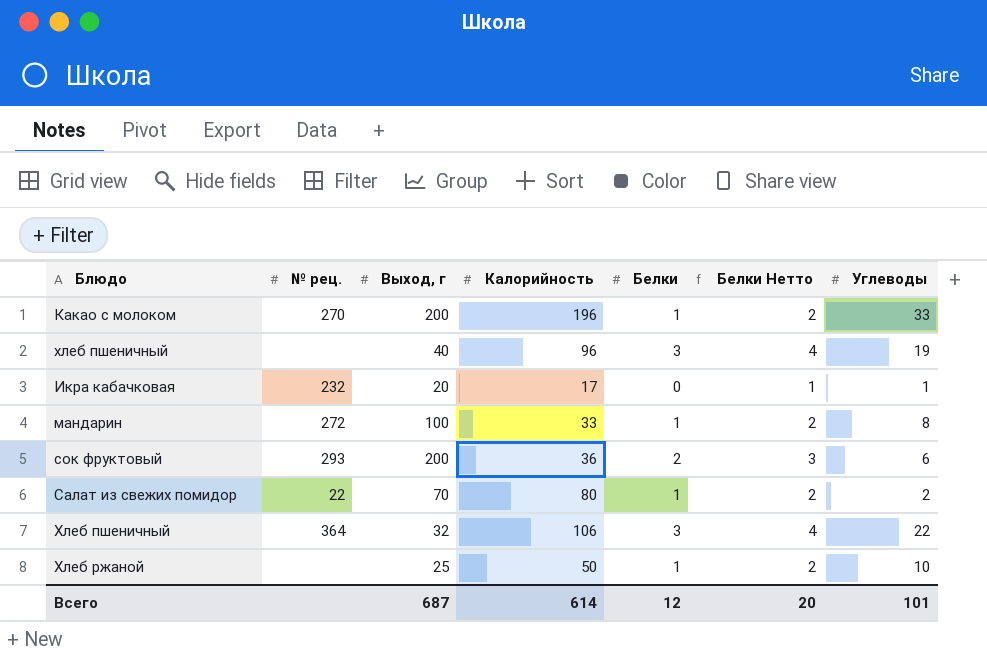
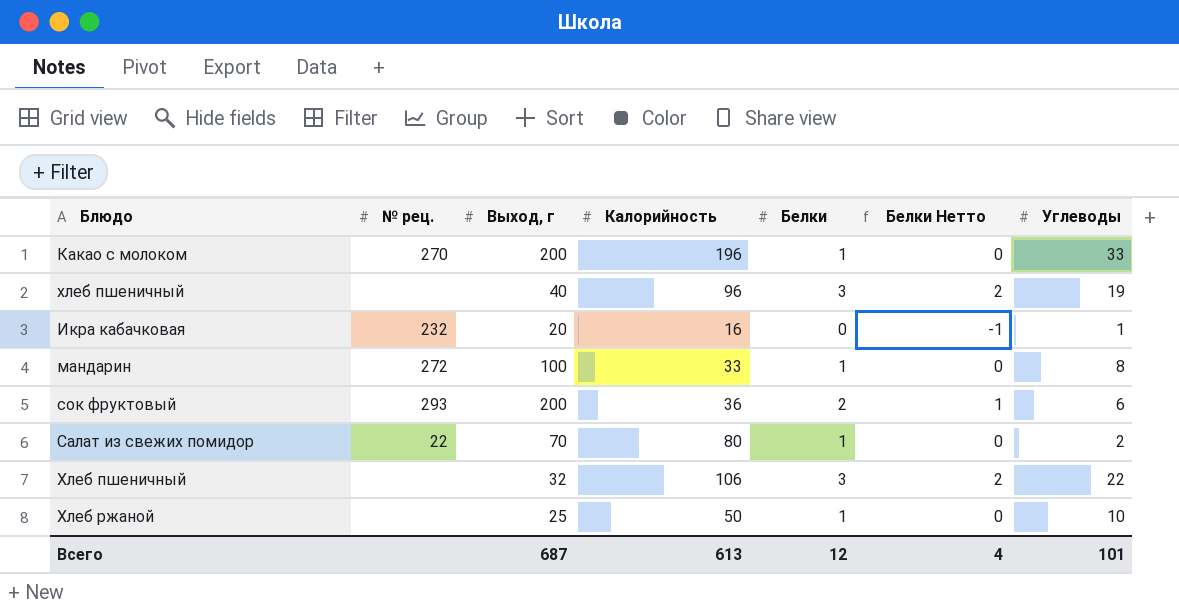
column Белки Нетто | formula: [Белки] + 1 -> [Белки] - 1
Икра кабачковая | Калорийность: 17 -> 16
Хлеб пшеничный | № рец.: 364 -> none
Всего | Калорийность: 614 -> 613
Всего | Белки Нетто: 20 -> 4

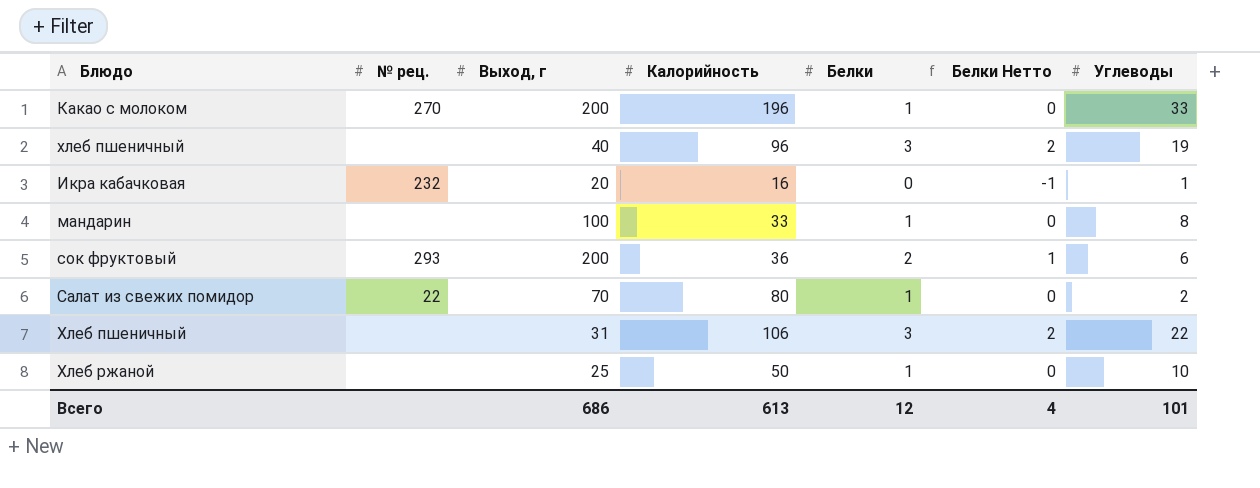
мандарин | № рец.: 272 -> none
Хлеб пшеничный | Выход, г: 32 -> 31
Всего | Выход, г: 687 -> 686

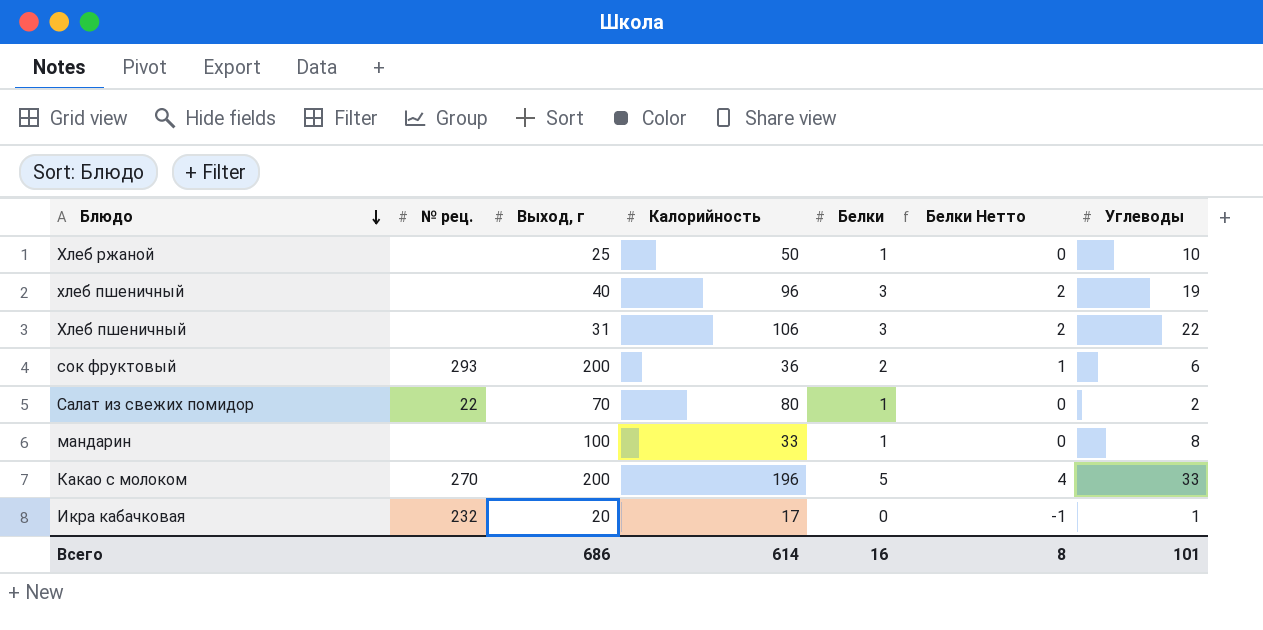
row order: none -> Блюдо descending
Какао с молоком | Белки: 1 -> 5
Какао с молоком | Белки Нетто: 0 -> 4
Икра кабачковая | Калорийность: 16 -> 17
Всего | Калорийность: 613 -> 614
Всего | Белки: 12 -> 16
Всего | Белки Нетто: 4 -> 8

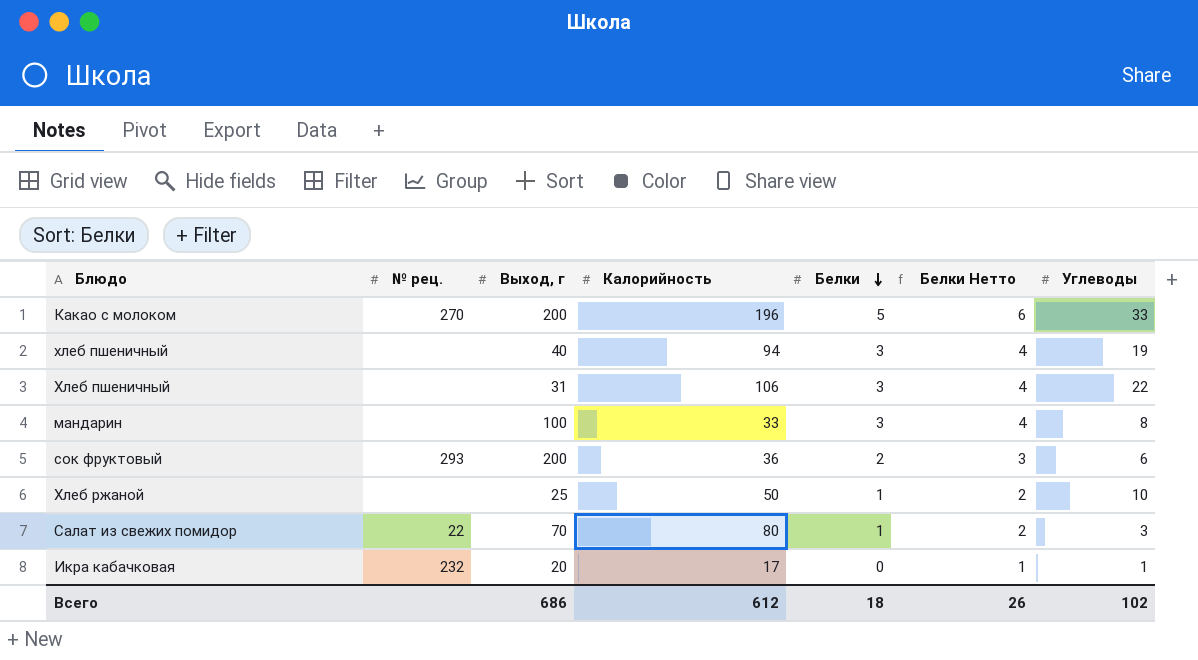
row order: Блюдо descending -> Белки descending
column Белки Нетто | formula: [Белки] - 1 -> [Белки] + 1
хлеб пшеничный | Калорийность: 96 -> 94
мандарин | Белки: 1 -> 3
Салат из свежих помидор | Углеводы: 2 -> 3
Всего | Калорийность: 614 -> 612
Всего | Белки: 16 -> 18
Всего | Белки Нетто: 8 -> 26
Всего | Углеводы: 101 -> 102

